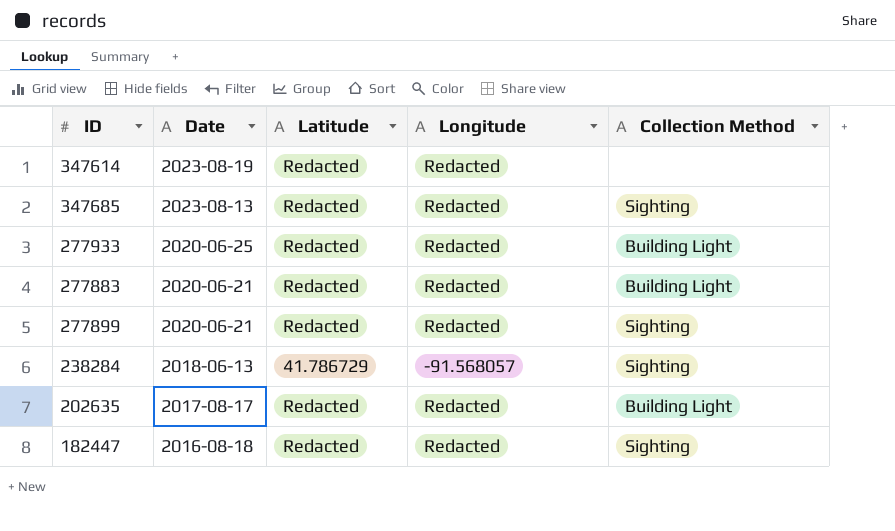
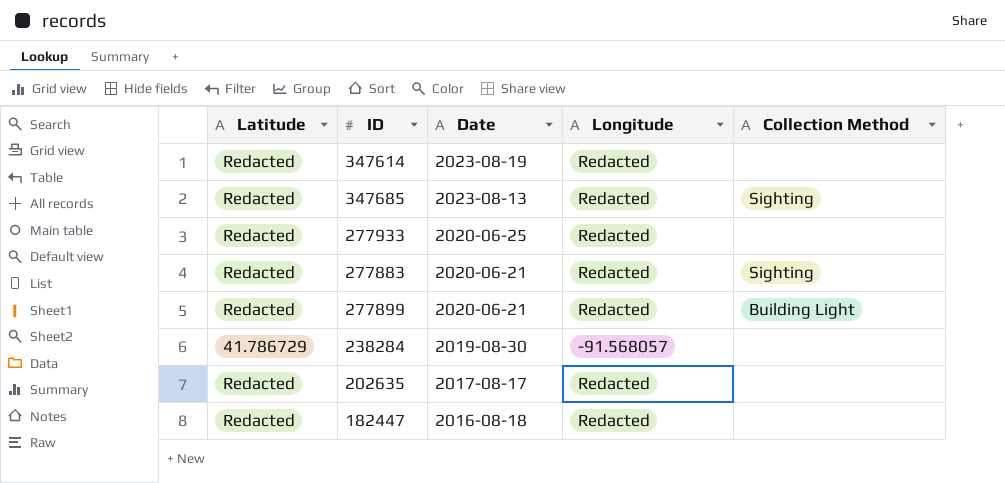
column Latitude | position: 3 -> 1
277933 | Collection Method: Building Light -> none
277883 | Collection Method: Building Light -> Sighting
277899 | Collection Method: Sighting -> Building Light
238284 | Date: 2018-06-13 -> 2019-08-30
238284 | Collection Method: Sighting -> none
202635 | Collection Method: Building Light -> none
182447 | Collection Method: Sighting -> none

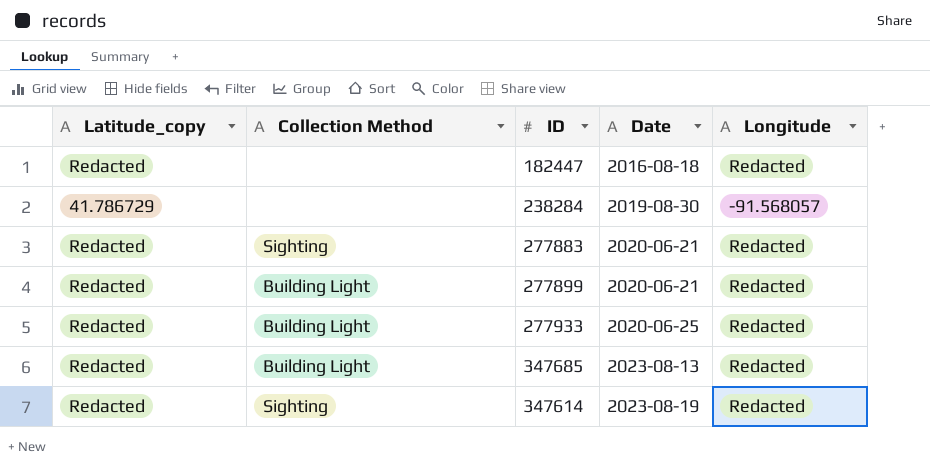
row order: Date descending -> Date ascending
column name: Latitude -> Latitude_copy
column Collection Method | position: 5 -> 2
row 202635: Redacted | 2017-08-17 | Redacted | none -> none
277933 | Collection Method: none -> Building Light
347685 | Collection Method: Sighting -> Building Light
347614 | Collection Method: none -> Sighting

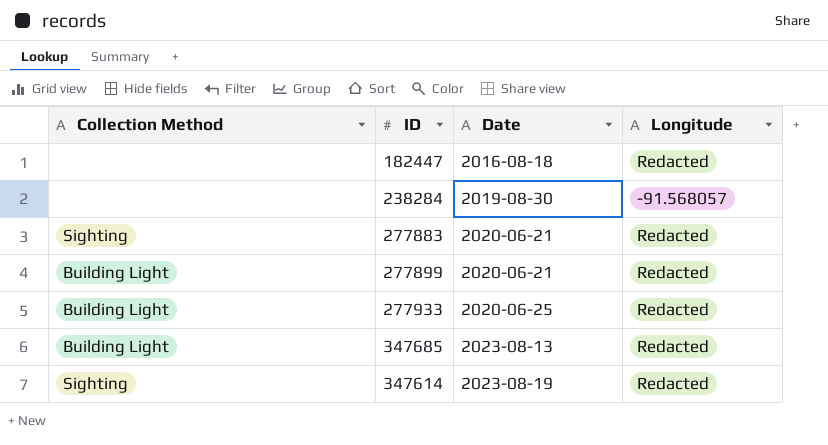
column Latitude_copy | position: 1 -> none

